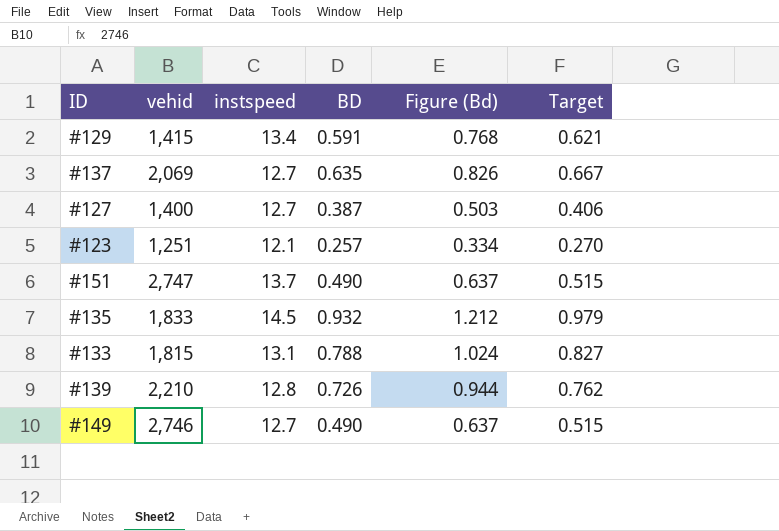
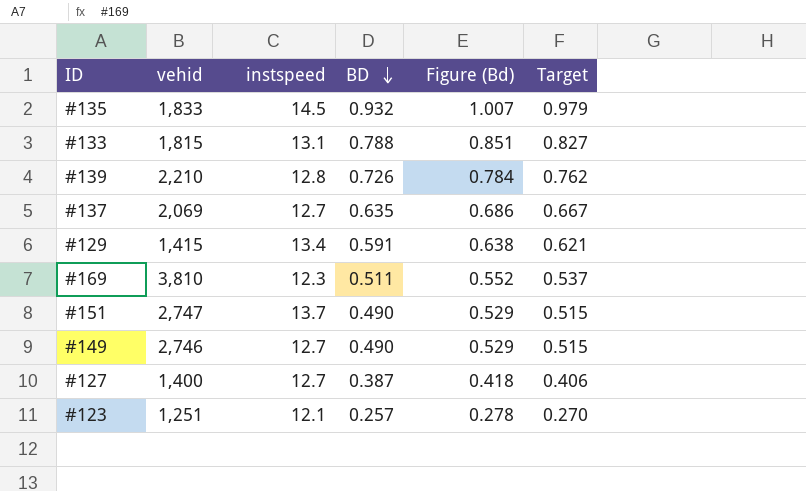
row order: none -> BD descending
column Figure (Bd) | formula: [BD] * 1.3 -> [BD] * 1.08
row #169: none -> 3,810 | 12.3 | 0.511 | 0.552 | 0.537

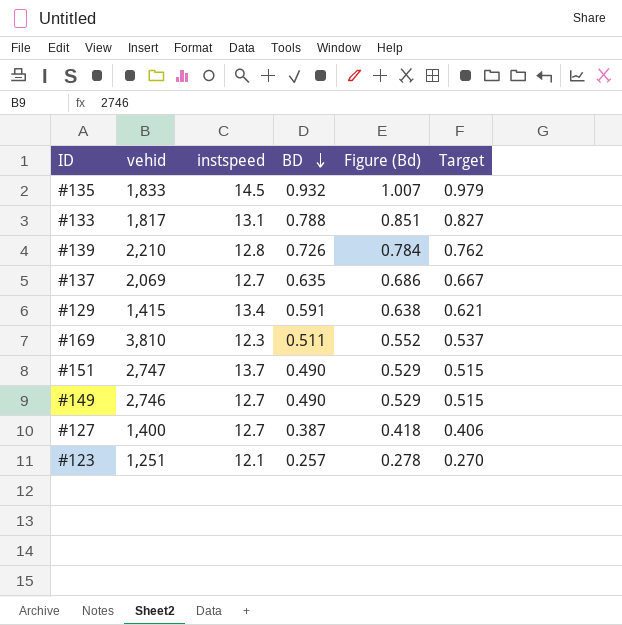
#133 | vehid: 1,815 -> 1,817

